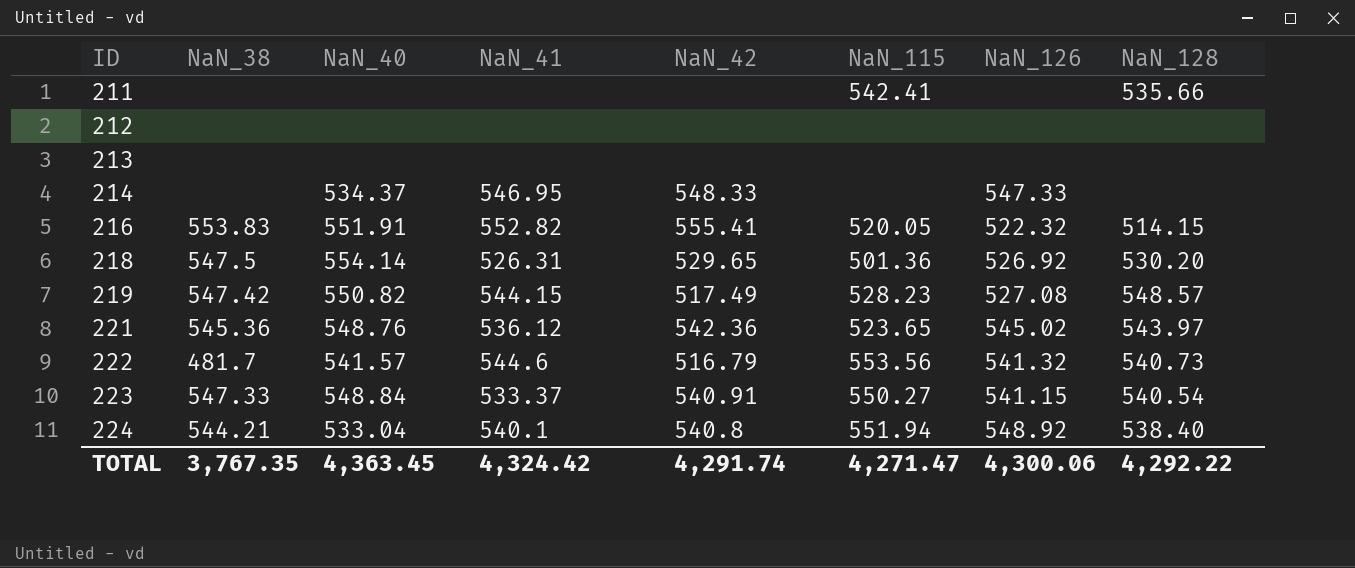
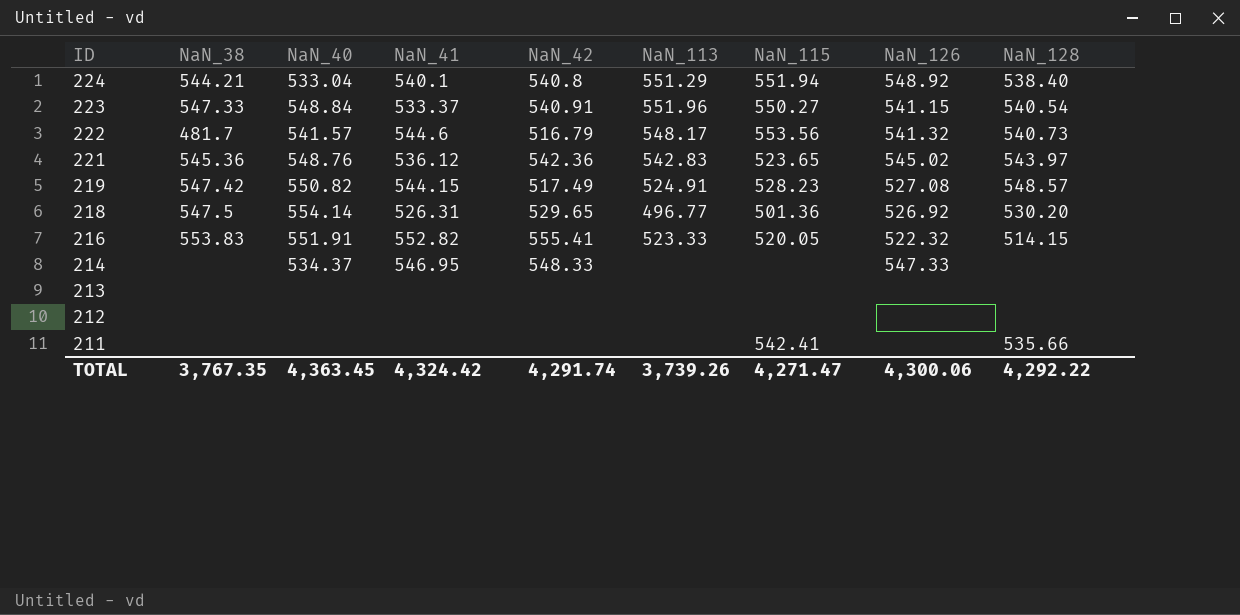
row order: ID ascending -> ID descending
column NaN_113 | position: none -> 6

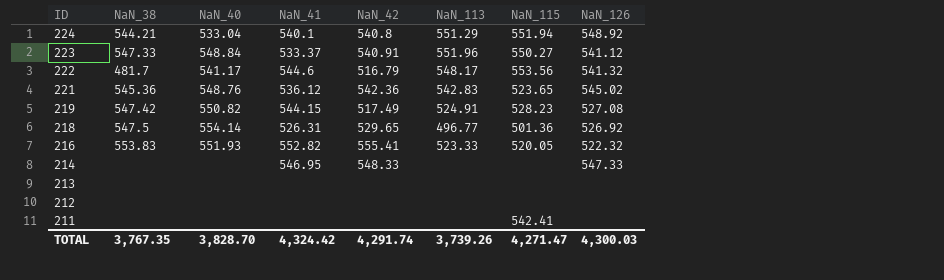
column NaN_128 | position: 9 -> none
223 | NaN_126: 541.15 -> 541.12
222 | NaN_40: 541.57 -> 541.17
216 | NaN_40: 551.91 -> 551.93
214 | NaN_40: 534.37 -> none
TOTAL | NaN_40: 4,363.45 -> 3,828.70
TOTAL | NaN_126: 4,300.06 -> 4,300.03

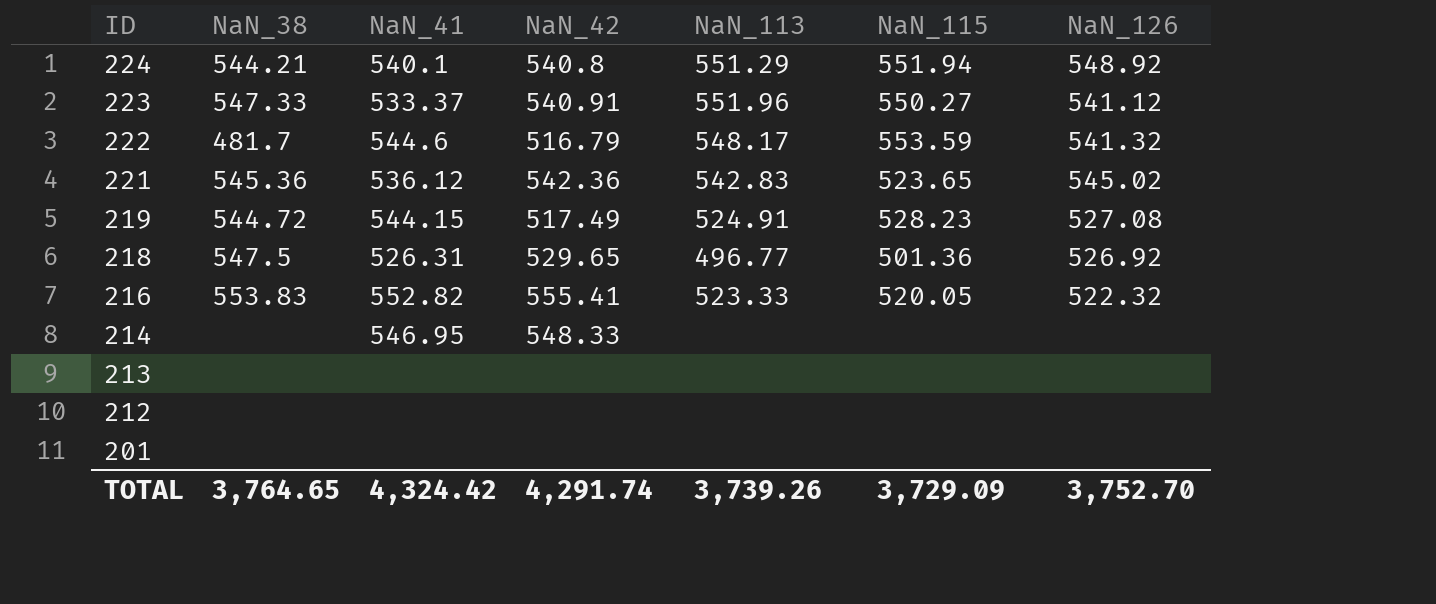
column NaN_40 | position: 3 -> none
row 211: none | none | none | none | none | 542.41 | none -> none
222 | NaN_115: 553.56 -> 553.59
219 | NaN_38: 547.42 -> 544.72
214 | NaN_126: 547.33 -> none
row 201: none -> none | none | none | none | none | none
TOTAL | NaN_38: 3,767.35 -> 3,764.65
TOTAL | NaN_115: 4,271.47 -> 3,729.09
TOTAL | NaN_126: 4,300.03 -> 3,752.70

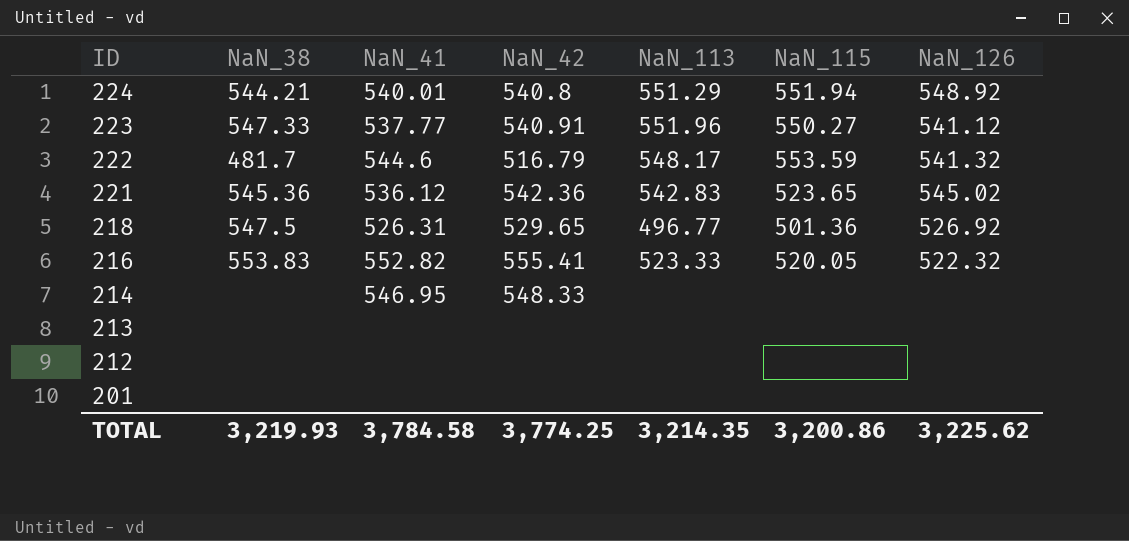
row 219: 544.72 | 544.15 | 517.49 | 524.91 | 528.23 | 527.08 -> none
224 | NaN_41: 540.1 -> 540.01
223 | NaN_41: 533.37 -> 537.77
TOTAL | NaN_38: 3,764.65 -> 3,219.93
TOTAL | NaN_41: 4,324.42 -> 3,784.58
TOTAL | NaN_42: 4,291.74 -> 3,774.25
TOTAL | NaN_113: 3,739.26 -> 3,214.35
TOTAL | NaN_115: 3,729.09 -> 3,200.86
TOTAL | NaN_126: 3,752.70 -> 3,225.62

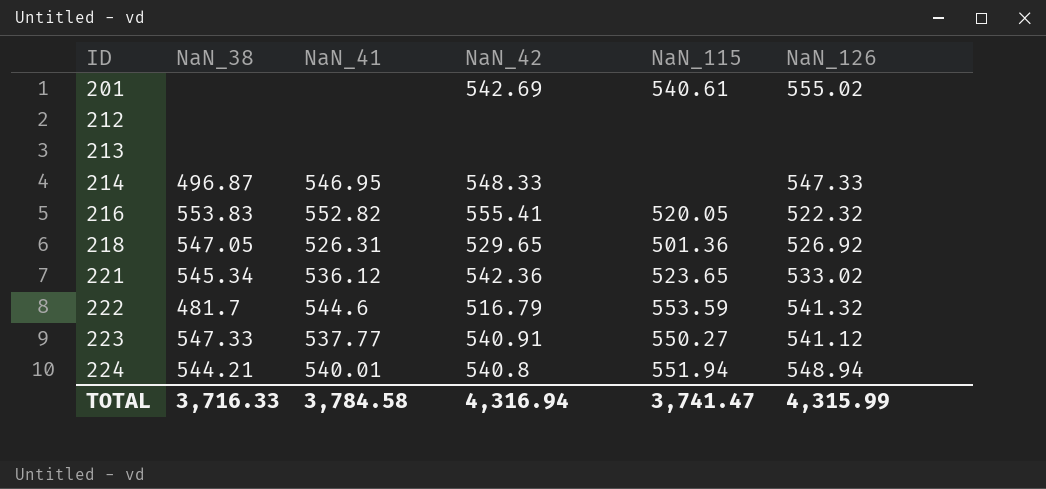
row order: ID descending -> ID ascending
column NaN_113 | position: 5 -> none
201 | NaN_42: none -> 542.69
201 | NaN_115: none -> 540.61
201 | NaN_126: none -> 555.02
214 | NaN_38: none -> 496.87
214 | NaN_126: none -> 547.33
218 | NaN_38: 547.5 -> 547.05
221 | NaN_38: 545.36 -> 545.34
221 | NaN_126: 545.02 -> 533.02
224 | NaN_126: 548.92 -> 548.94
TOTAL | NaN_38: 3,219.93 -> 3,716.33
TOTAL | NaN_42: 3,774.25 -> 4,316.94
TOTAL | NaN_115: 3,200.86 -> 3,741.47
TOTAL | NaN_126: 3,225.62 -> 4,315.99

